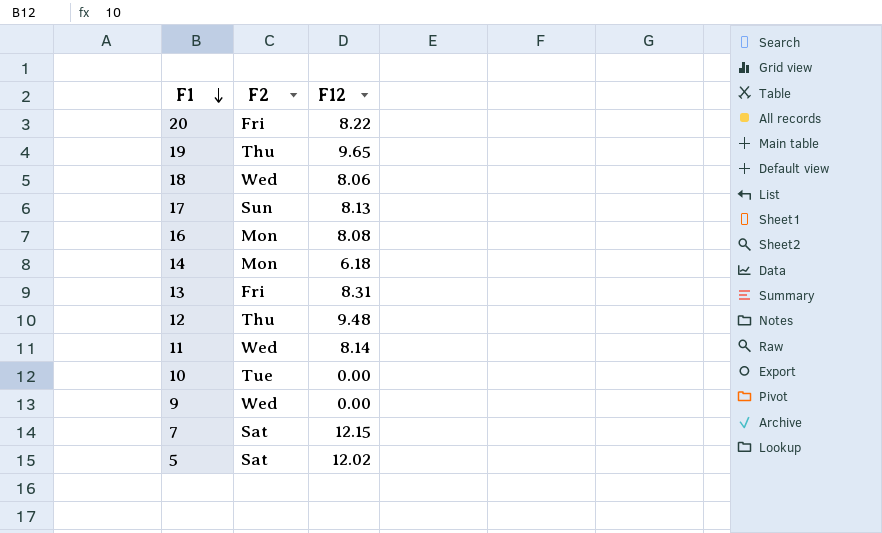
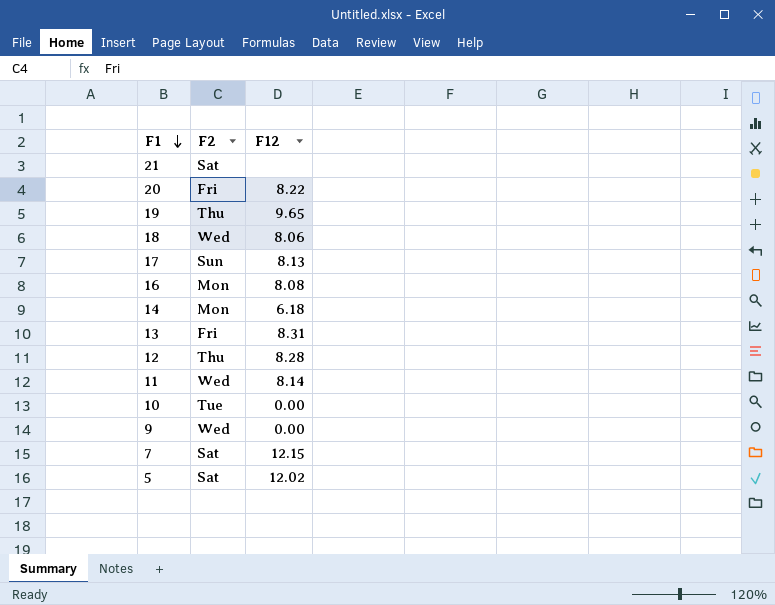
row 21: none -> Sat | none
12 | F12: 9.48 -> 8.28

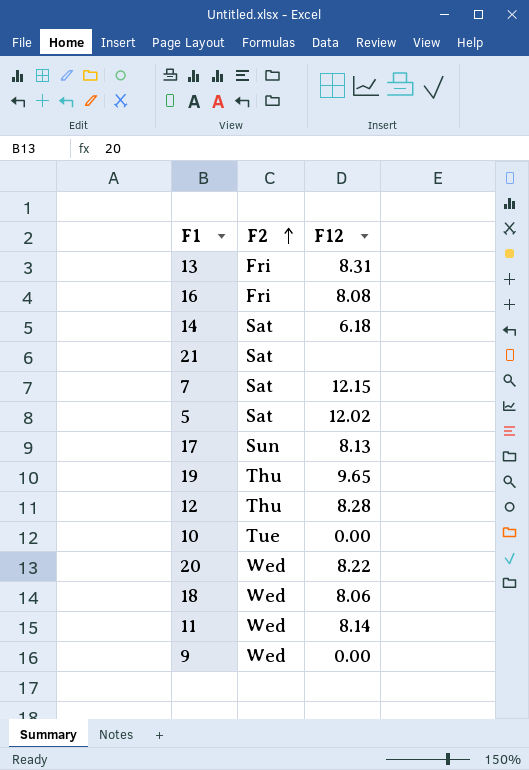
row order: F1 descending -> F2 ascending
16 | F2: Mon -> Fri
14 | F2: Mon -> Sat
20 | F2: Fri -> Wed

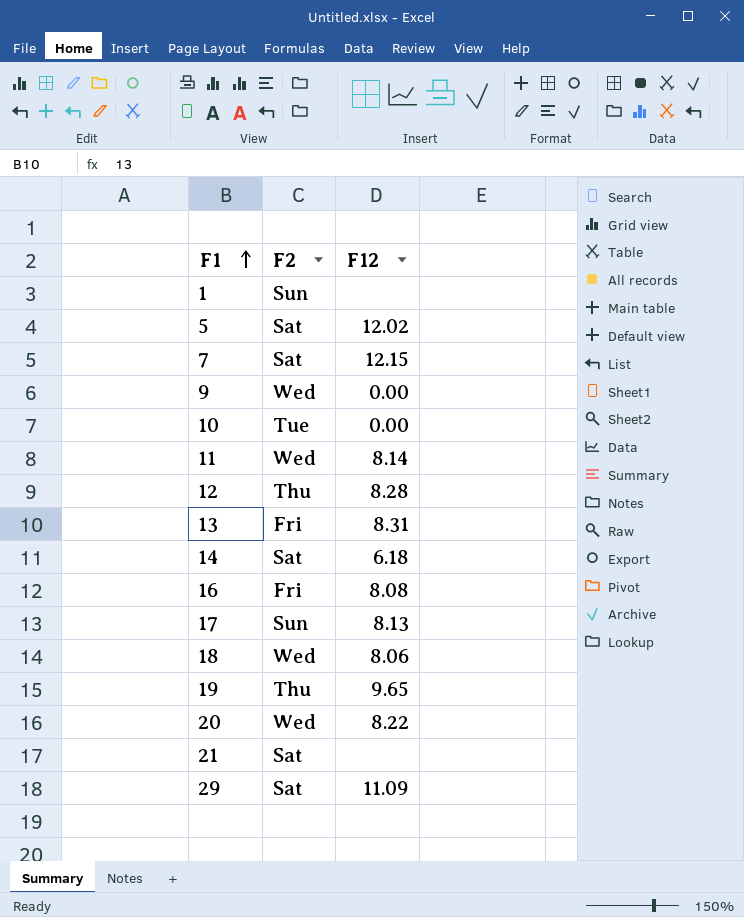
row order: F2 ascending -> F1 ascending
row 1: none -> Sun | none
row 29: none -> Sat | 11.09

